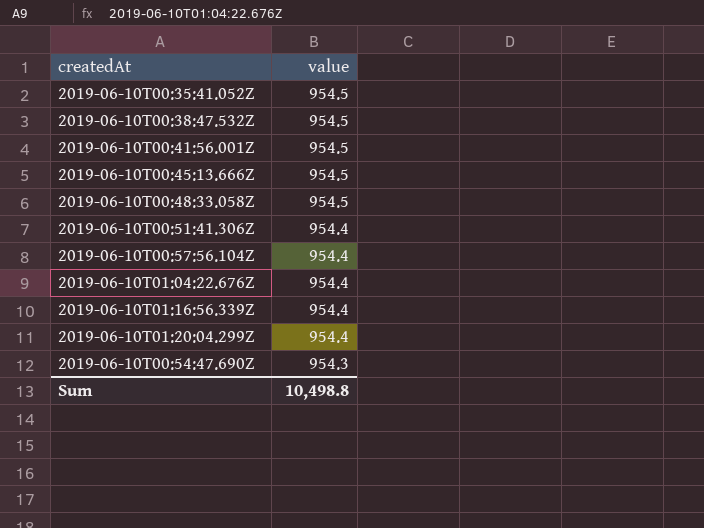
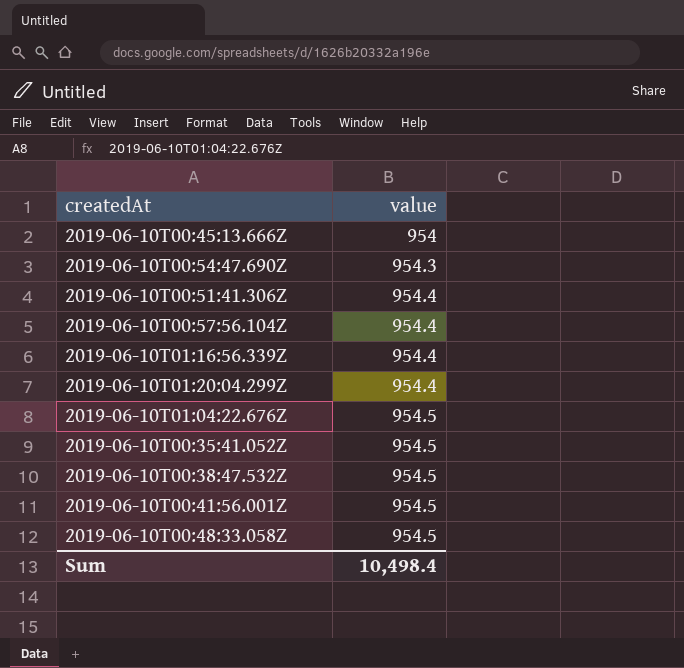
row order: value descending -> value ascending
2019-06-10T00:45:13.666Z | value: 954.5 -> 954
2019-06-10T01:04:22.676Z | value: 954.4 -> 954.5
Sum | value: 10,498.8 -> 10,498.4

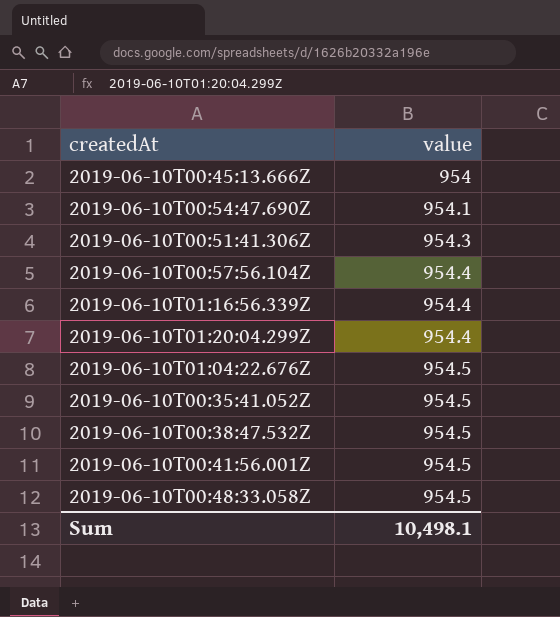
2019-06-10T00:54:47.690Z | value: 954.3 -> 954.1
2019-06-10T00:51:41.306Z | value: 954.4 -> 954.3
Sum | value: 10,498.4 -> 10,498.1

